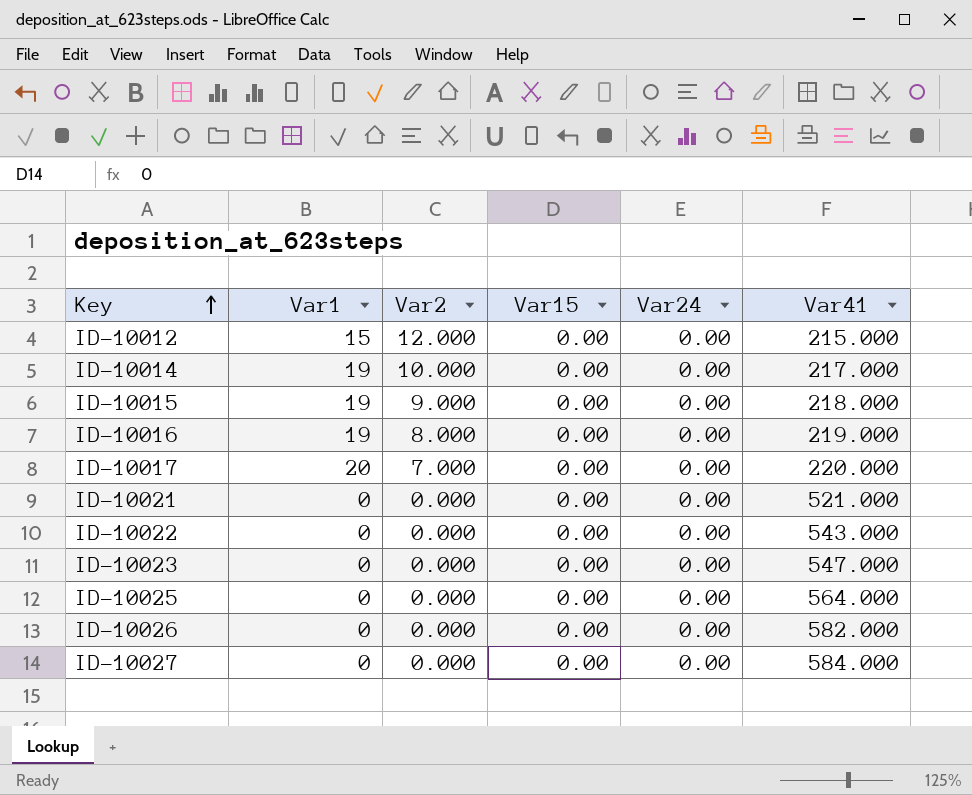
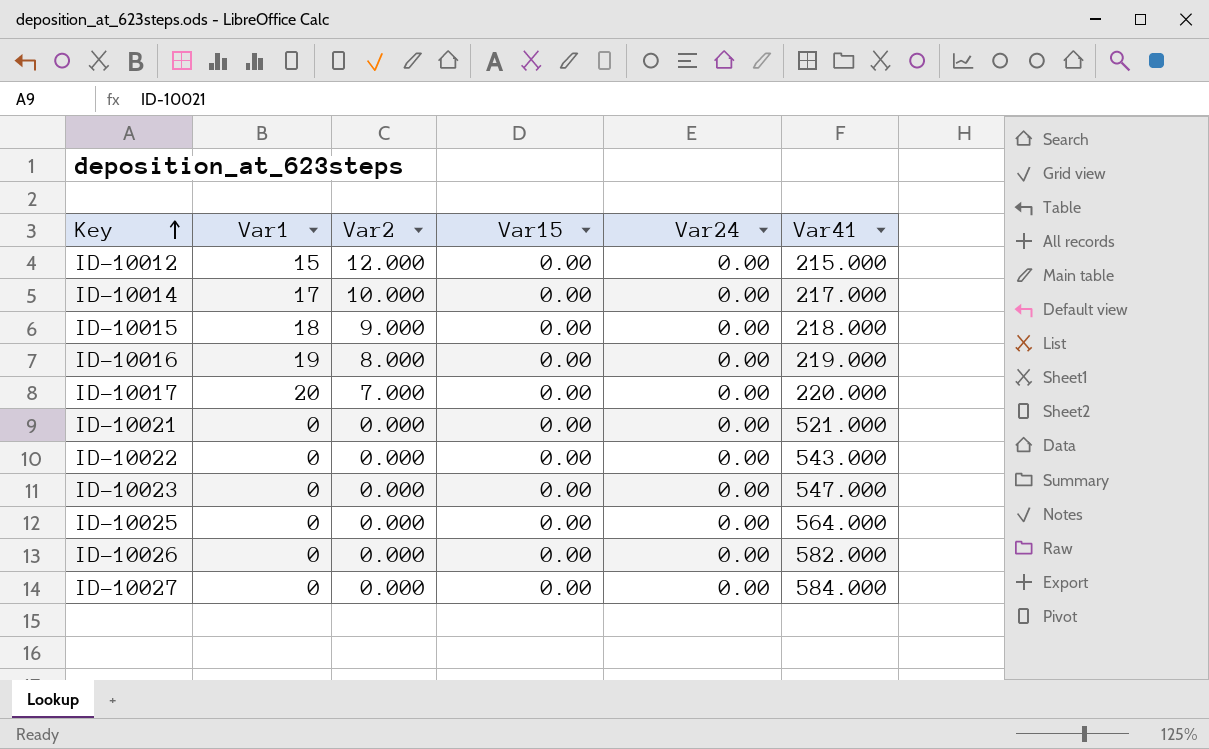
ID-10014 | Var1: 19 -> 17
ID-10015 | Var1: 19 -> 18

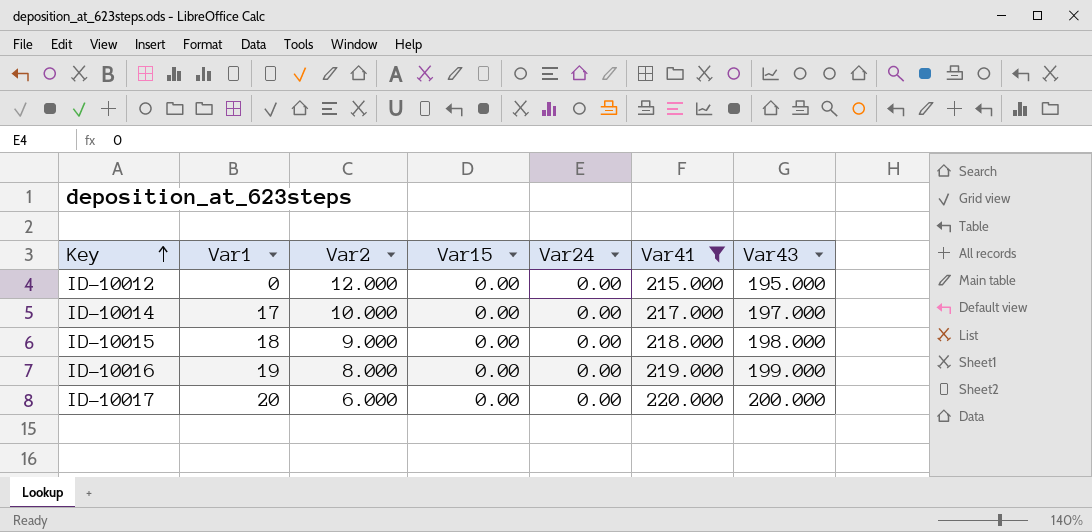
filter: none -> Var41 <= 220.000
column Var43 | position: none -> 7
ID-10012 | Var1: 15 -> 0
ID-10017 | Var2: 7.000 -> 6.000

